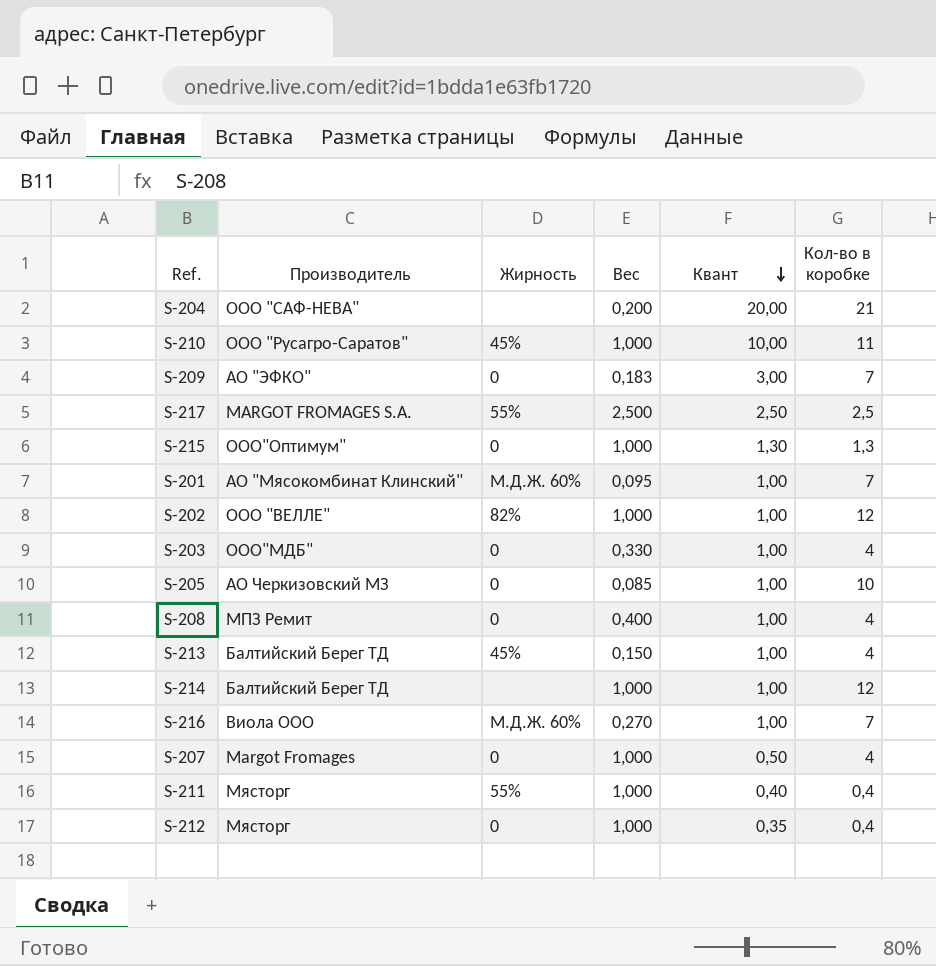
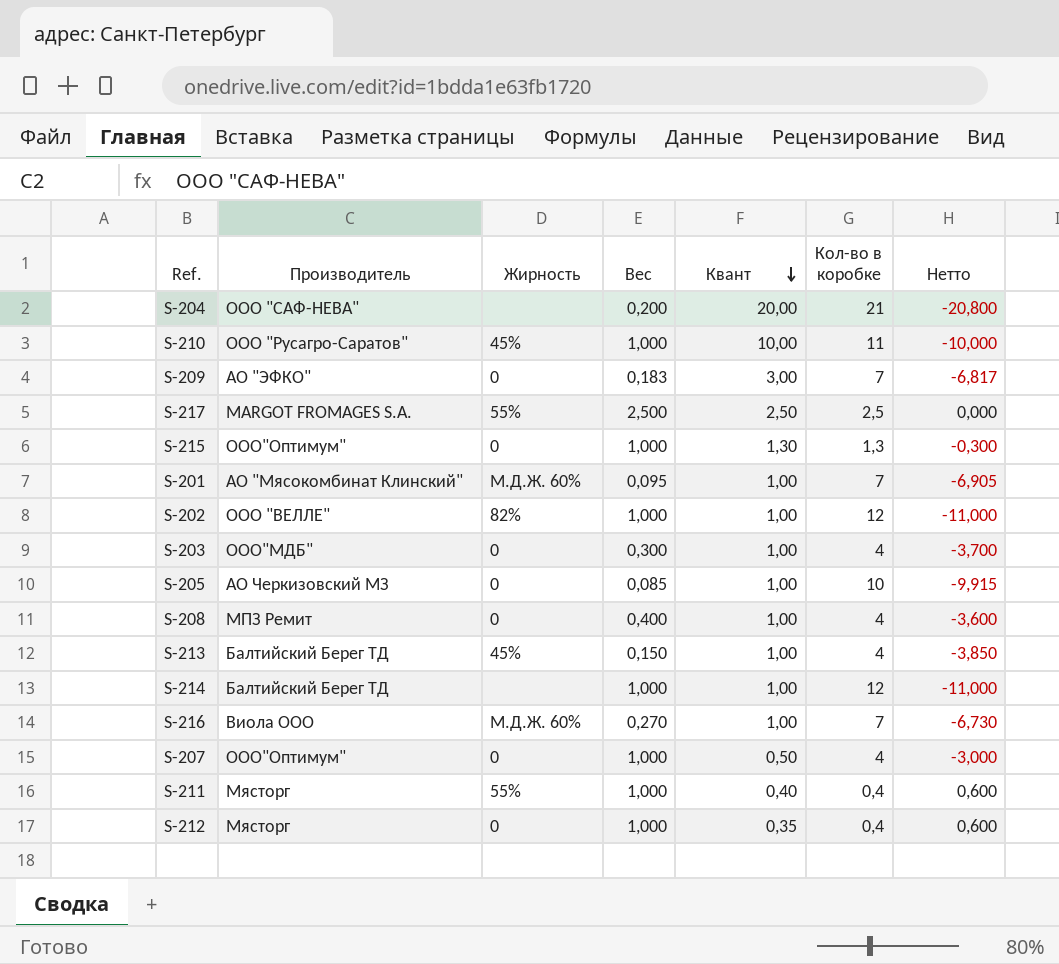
column Нетто | formula: none -> [Вес] - [Кол-во в коробке]
S-203 | Вес: 0,330 -> 0,300
S-207 | Производитель: Margot Fromages -> ООО"Оптимум"

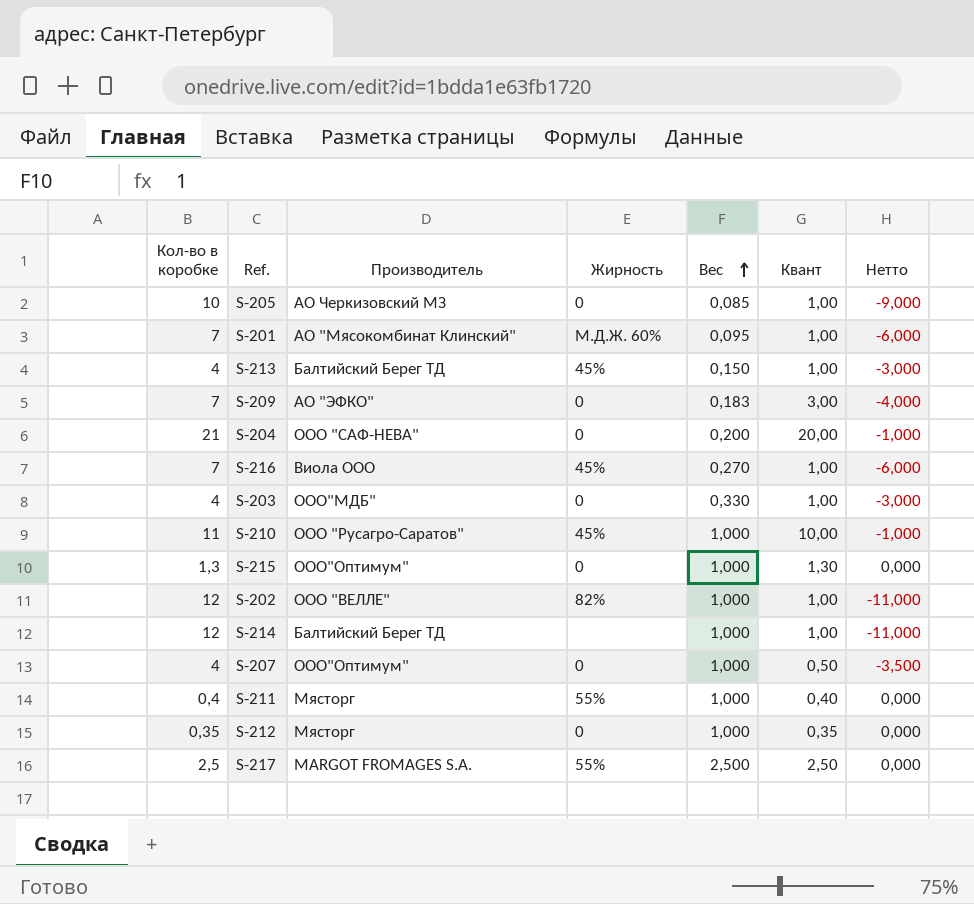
row order: Квант descending -> Вес ascending
column Кол-во в коробке | position: 6 -> 1
column Нетто | formula: [Вес] - [Кол-во в коробке] -> [Квант] - [Кол-во в коробке]
row S-208: МПЗ Ремит | 0 | 0,400 | 1,00 | 4 | -3,600 -> none
S-204 | Жирность: none -> 0
S-216 | Жирность: М.Д.Ж. 60% -> 45%
S-203 | Вес: 0,300 -> 0,330
S-212 | Кол-во в коробке: 0,4 -> 0,35

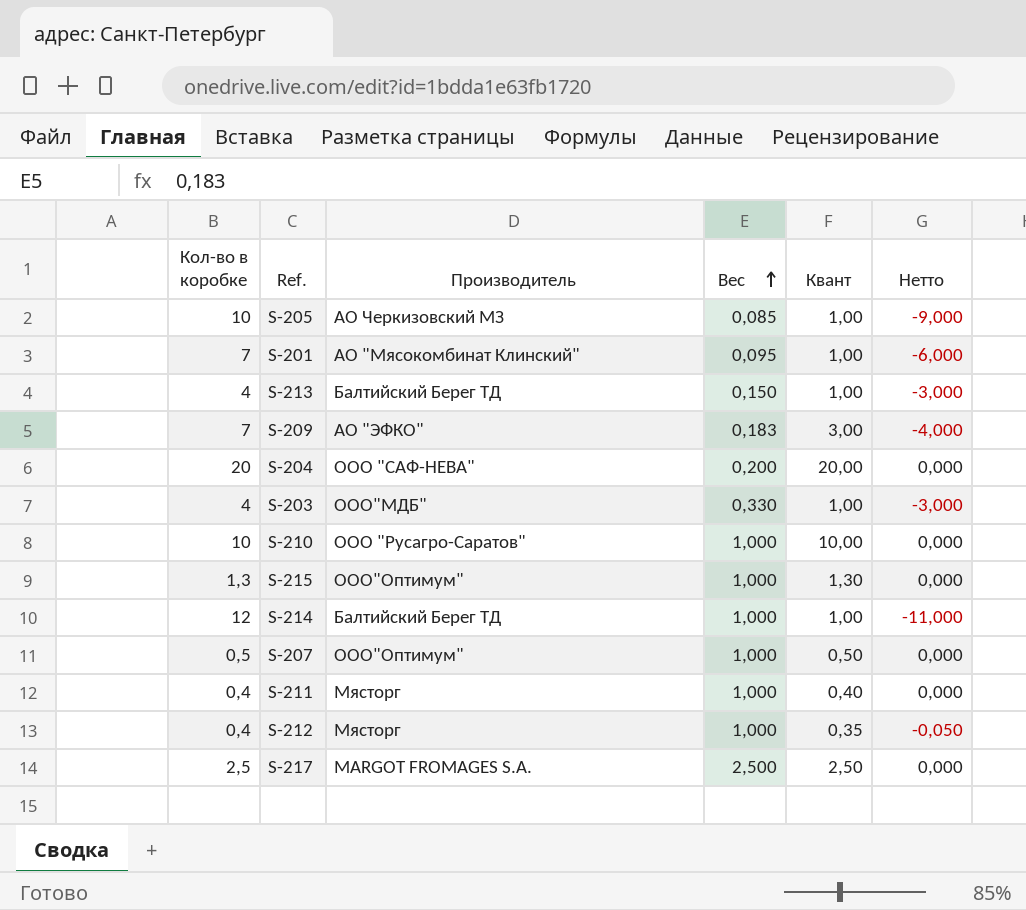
column Жирность | position: 4 -> none
row S-216: 7 | Виола ООО | 45% | 0,270 | 1,00 | -6,000 -> none
row S-202: 12 | ООО "ВЕЛЛЕ" | 82% | 1,000 | 1,00 | -11,000 -> none
S-204 | Кол-во в коробке: 21 -> 20
S-204 | Нетто: -1,000 -> 0,000
S-210 | Кол-во в коробке: 11 -> 10
S-210 | Нетто: -1,000 -> 0,000
S-207 | Кол-во в коробке: 4 -> 0,5
S-207 | Нетто: -3,500 -> 0,000
S-212 | Кол-во в коробке: 0,35 -> 0,4
S-212 | Нетто: 0,000 -> -0,050

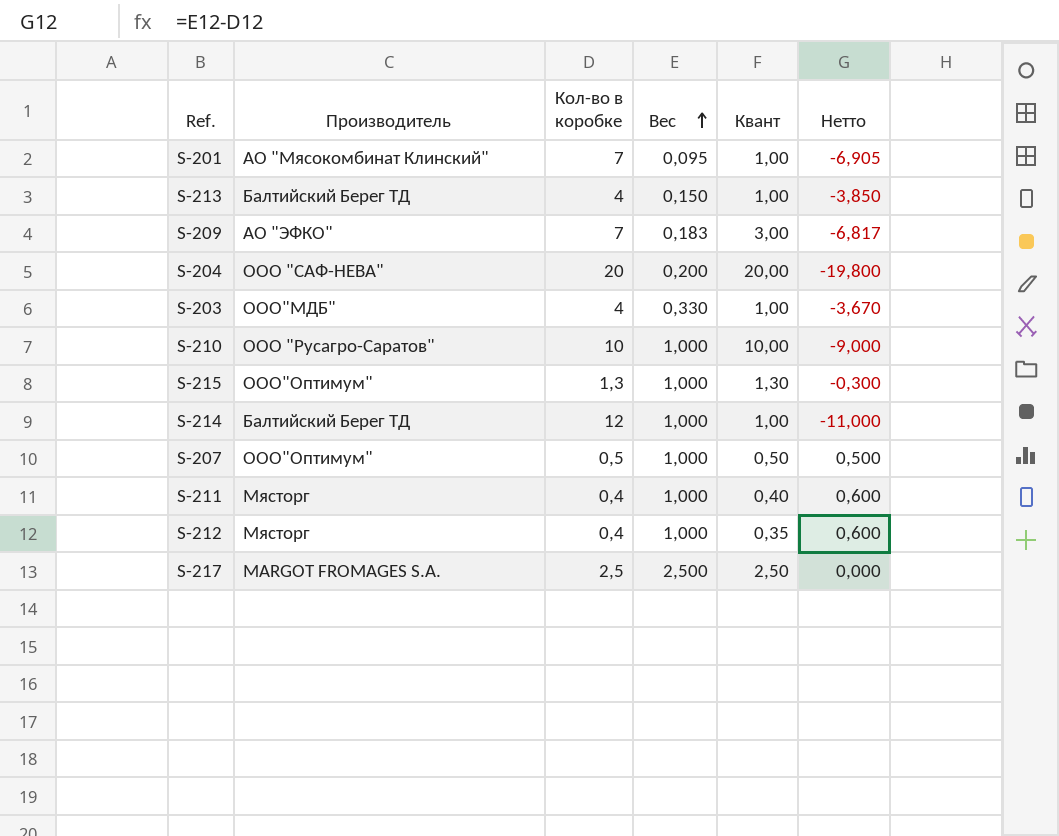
column Кол-во в коробке | position: 1 -> 3
column Нетто | formula: [Квант] - [Кол-во в коробке] -> [Вес] - [Кол-во в коробке]
row S-205: 10 | АО Черкизовский МЗ | 0,085 | 1,00 | -9,000 -> none

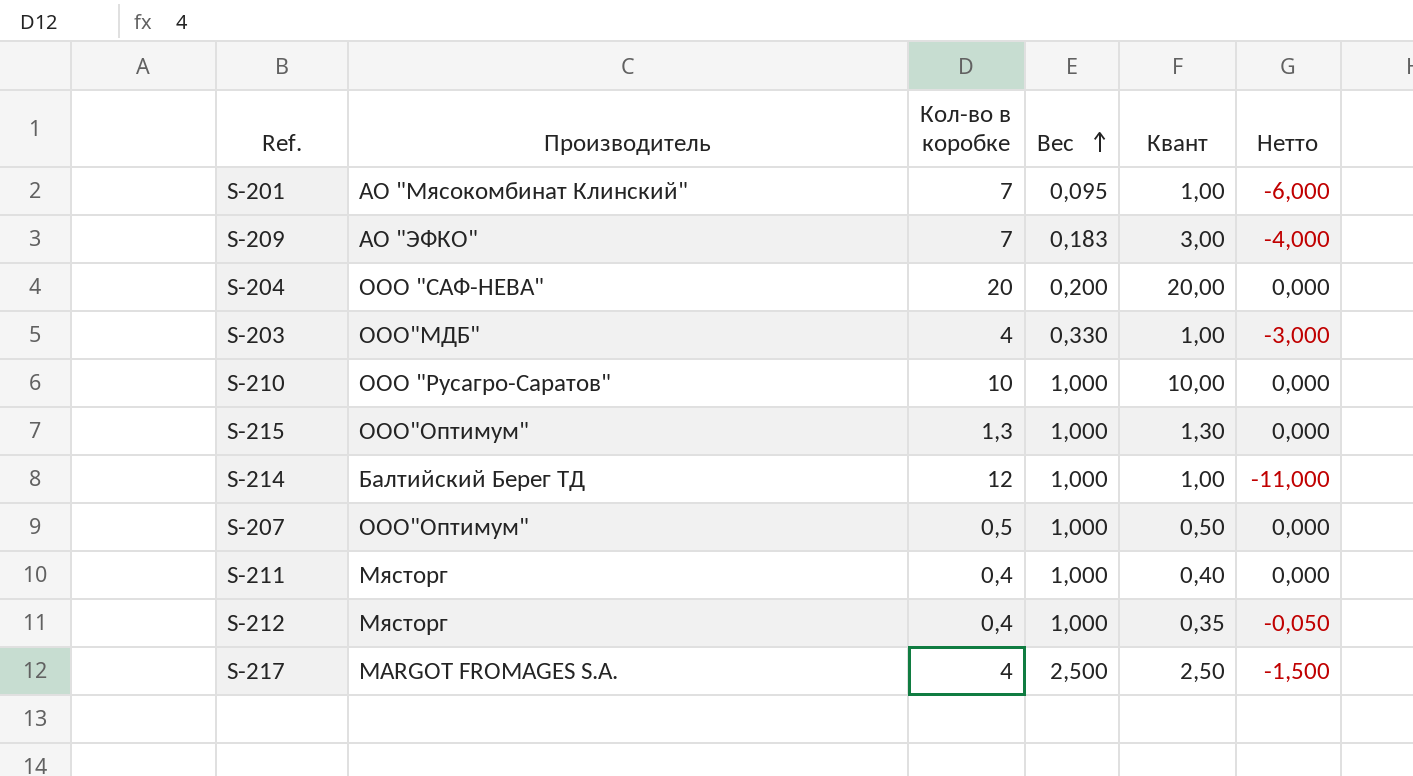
column Нетто | formula: [Вес] - [Кол-во в коробке] -> [Квант] - [Кол-во в коробке]
row S-213: Балтийский Берег ТД | 4 | 0,150 | 1,00 | -3,850 -> none
S-217 | Кол-во в коробке: 2,5 -> 4

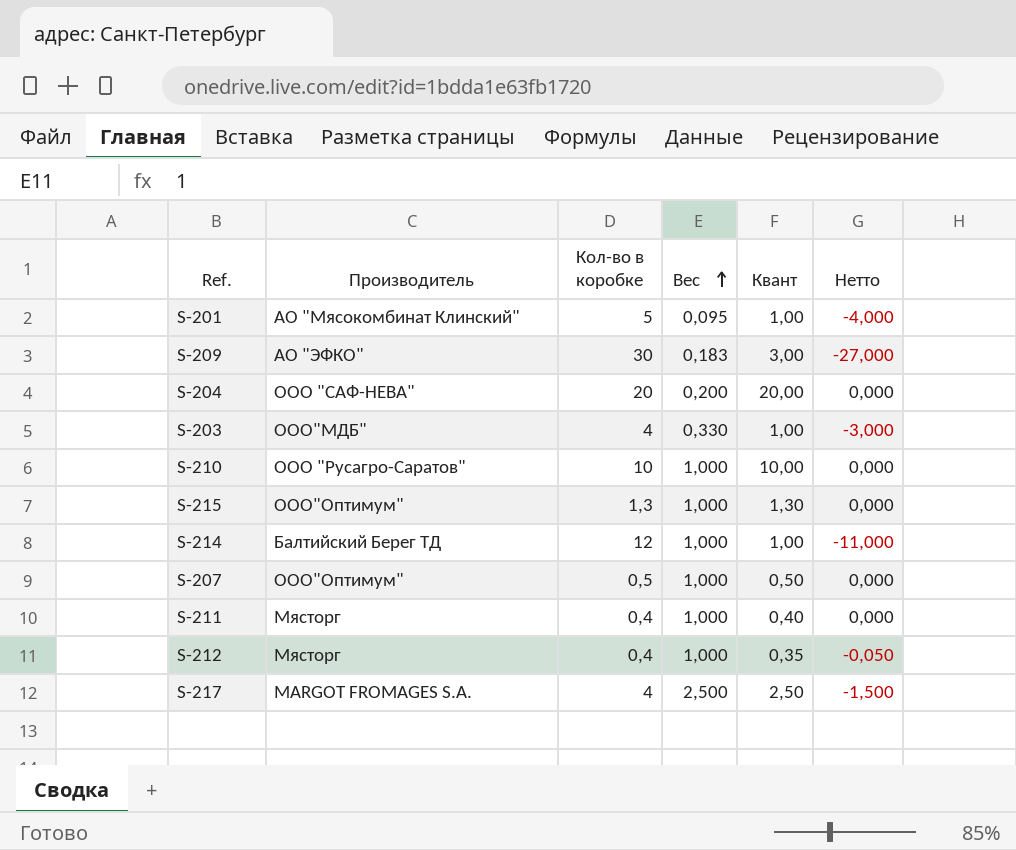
S-201 | Кол-во в коробке: 7 -> 5
S-201 | Нетто: -6,000 -> -4,000
S-209 | Кол-во в коробке: 7 -> 30
S-209 | Нетто: -4,000 -> -27,000

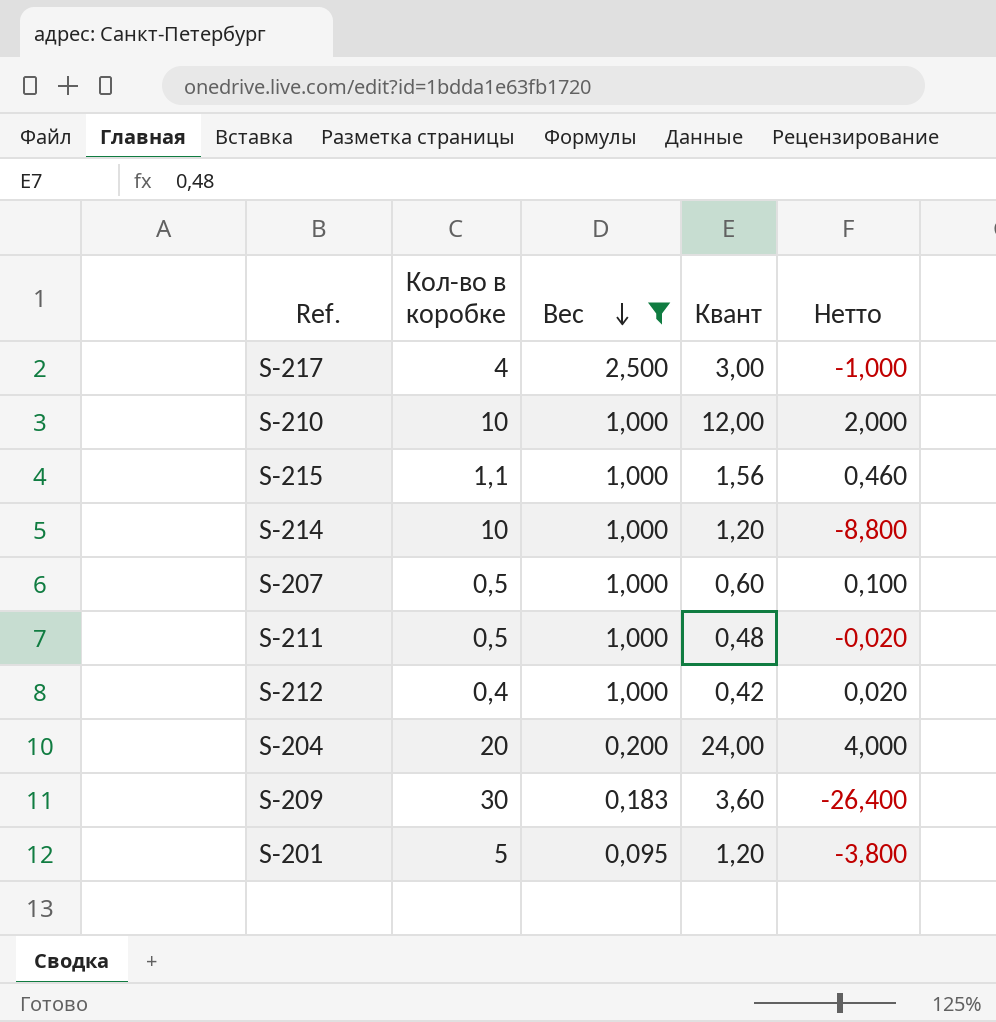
filter: none -> Вес != 0,330
row order: Вес ascending -> Вес descending
column Производитель | position: 2 -> none
S-217 | Квант: 2,50 -> 3,00
S-217 | Нетто: -1,500 -> -1,000
S-210 | Квант: 10,00 -> 12,00
S-210 | Нетто: 0,000 -> 2,000
S-215 | Кол-во в коробке: 1,3 -> 1,1
S-215 | Квант: 1,30 -> 1,56
S-215 | Нетто: 0,000 -> 0,460
S-214 | Кол-во в коробке: 12 -> 10
S-214 | Квант: 1,00 -> 1,20
S-214 | Нетто: -11,000 -> -8,800
S-207 | Квант: 0,50 -> 0,60
S-207 | Нетто: 0,000 -> 0,100
S-211 | Кол-во в коробке: 0,4 -> 0,5
S-211 | Квант: 0,40 -> 0,48
S-211 | Нетто: 0,000 -> -0,020
S-212 | Квант: 0,35 -> 0,42
S-212 | Нетто: -0,050 -> 0,020
S-204 | Квант: 20,00 -> 24,00
S-204 | Нетто: 0,000 -> 4,000
S-209 | Квант: 3,00 -> 3,60
S-209 | Нетто: -27,000 -> -26,400
S-201 | Квант: 1,00 -> 1,20
S-201 | Нетто: -4,000 -> -3,800

